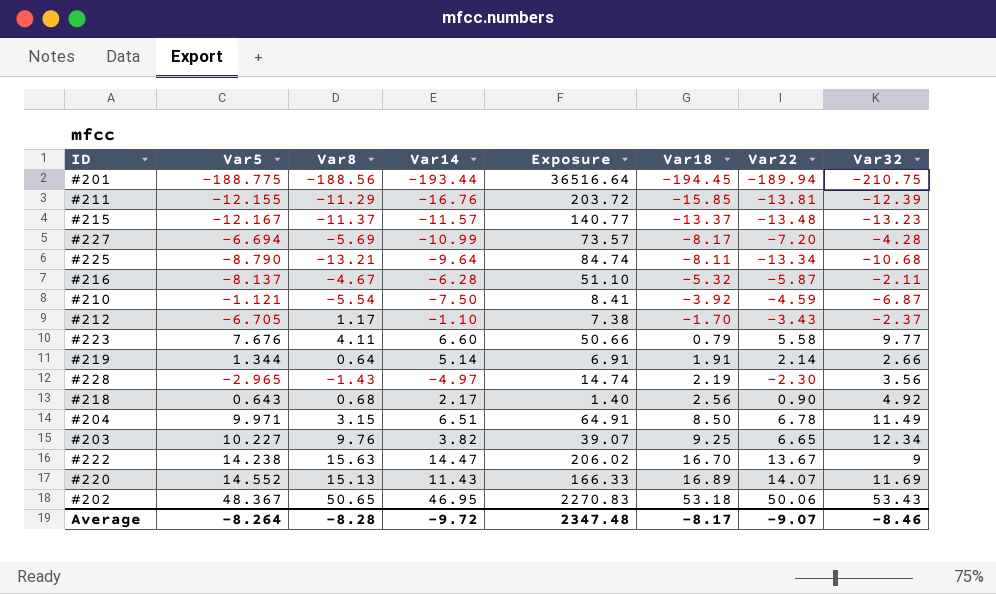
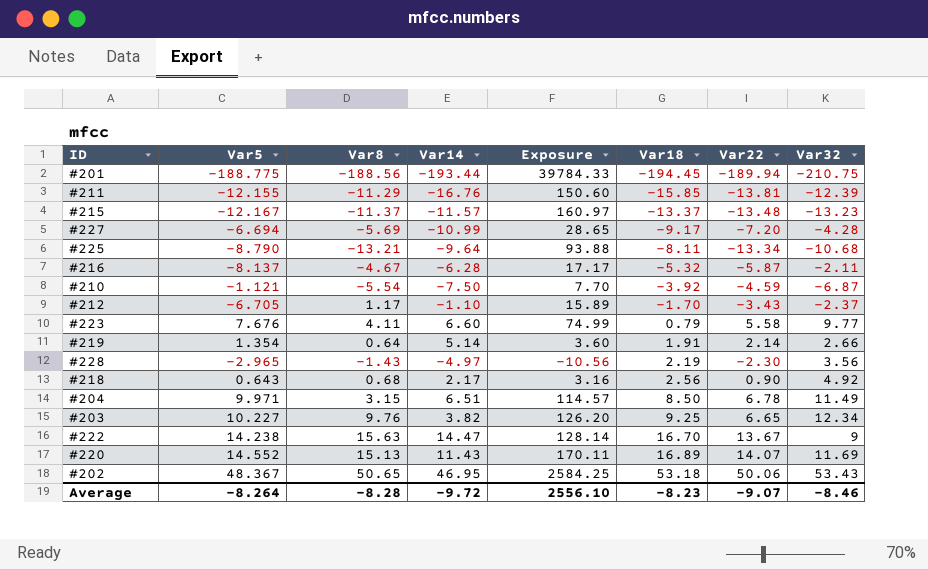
column Exposure | formula: [Var5] * [Var14] -> [Var5] * [Var32]
#227 | Var18: -8.17 -> -9.17
#219 | Var5: 1.344 -> 1.354
Average | Exposure: 2347.48 -> 2556.10
Average | Var18: -8.17 -> -8.23

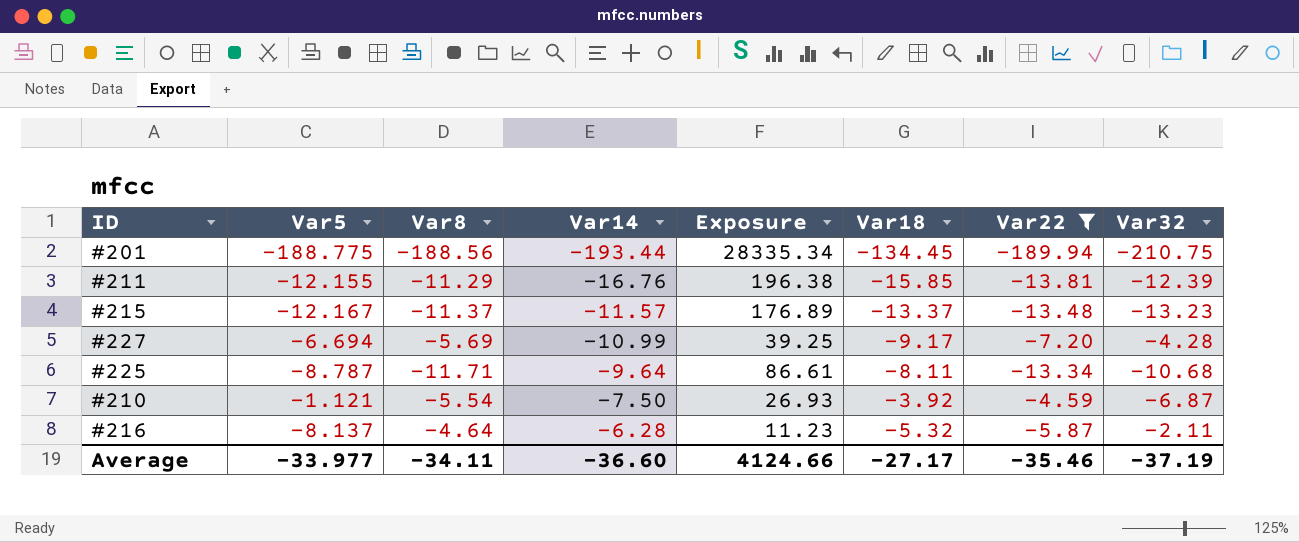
filter: none -> Var22 <= -4.59
row order: Var18 ascending -> Var14 ascending
column Exposure | formula: [Var5] * [Var32] -> [Var18] * [Var32]
#201 | Var18: -194.45 -> -134.45
#225 | Var5: -8.790 -> -8.787
#225 | Var8: -13.21 -> -11.71
#216 | Var8: -4.67 -> -4.64
Average | Var5: -8.264 -> -33.977
Average | Var8: -8.28 -> -34.11
Average | Var14: -9.72 -> -36.60
Average | Exposure: 2556.10 -> 4124.66
Average | Var18: -8.23 -> -27.17
Average | Var22: -9.07 -> -35.46
Average | Var32: -8.46 -> -37.19

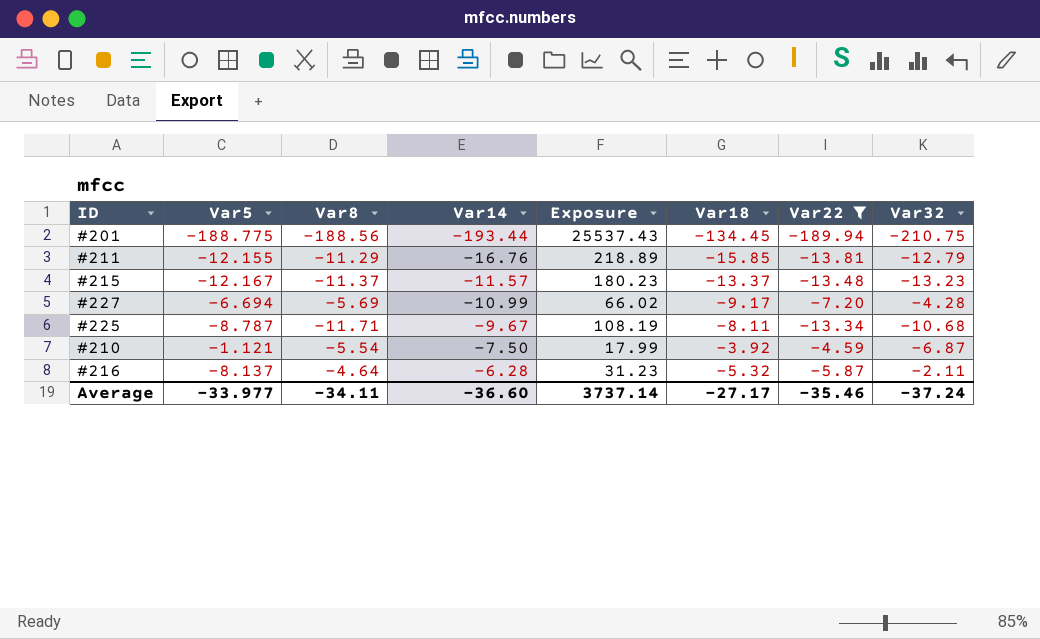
column Exposure | formula: [Var18] * [Var32] -> [Var18] * [Var22]
#211 | Var32: -12.39 -> -12.79
#225 | Var14: -9.64 -> -9.67
Average | Exposure: 4124.66 -> 3737.14
Average | Var32: -37.19 -> -37.24

